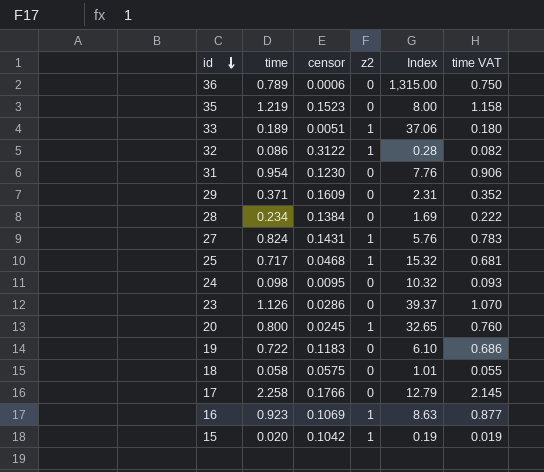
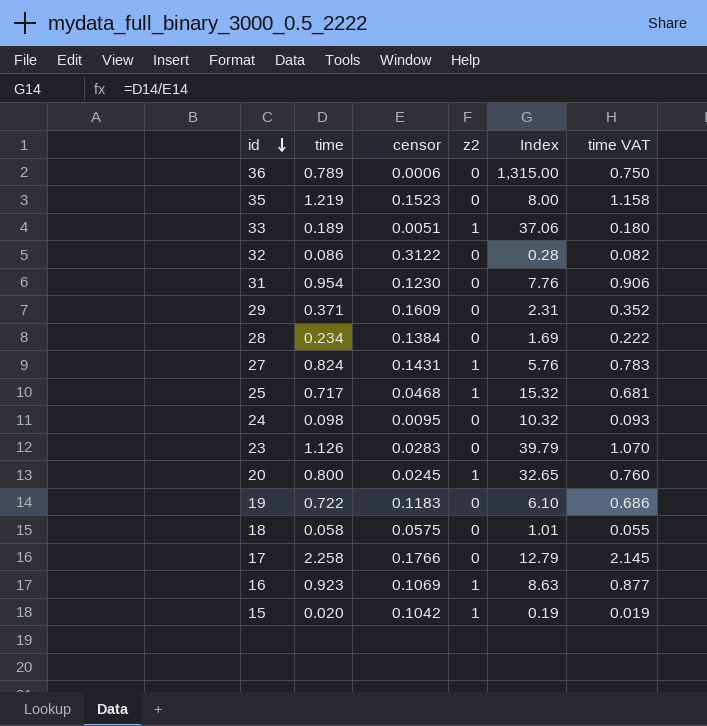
32 | z2: 1 -> 0
23 | censor: 0.0286 -> 0.0283
23 | Index: 39.37 -> 39.79

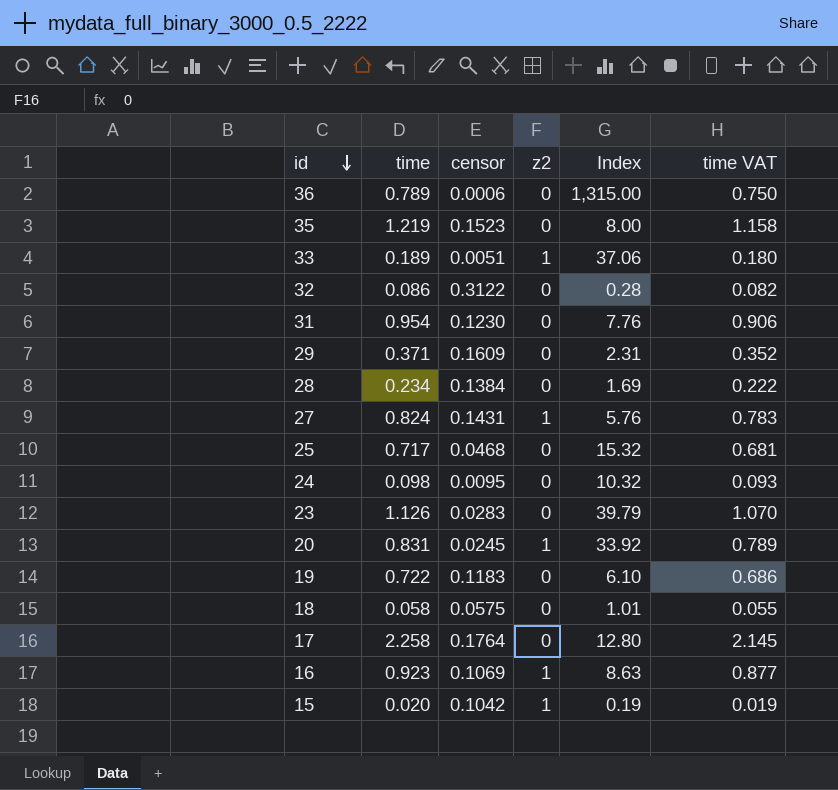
25 | z2: 1 -> 0
20 | time: 0.800 -> 0.831
20 | Index: 32.65 -> 33.92
20 | time VAT: 0.760 -> 0.789
17 | censor: 0.1766 -> 0.1764
17 | Index: 12.79 -> 12.80

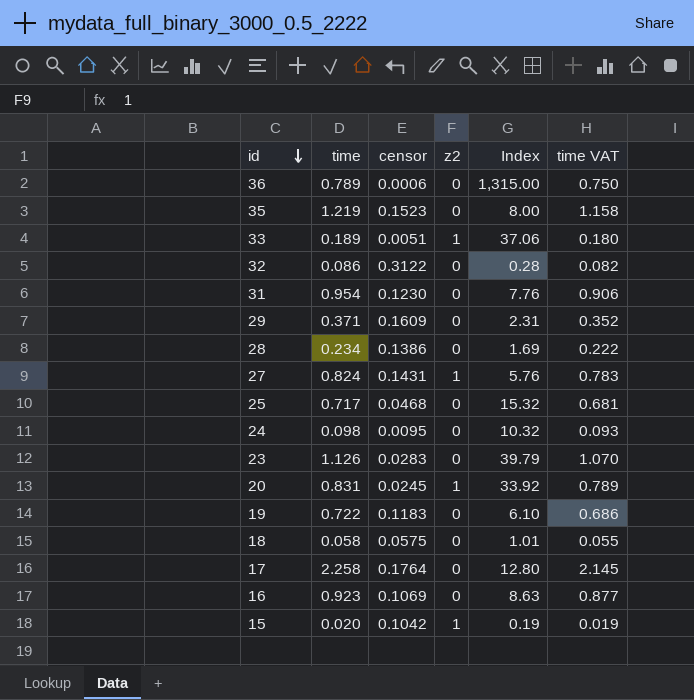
28 | censor: 0.1384 -> 0.1386
16 | z2: 1 -> 0

